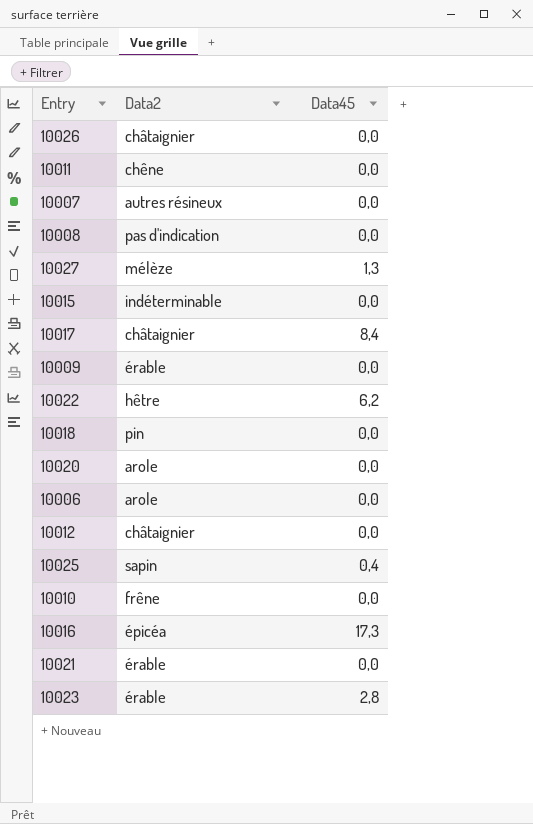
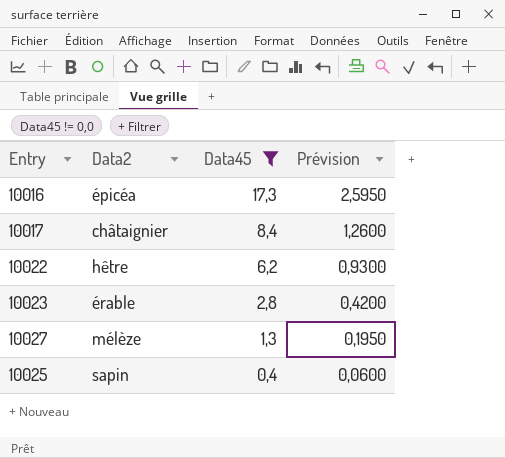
filter: none -> Data45 != 0,0
row order: none -> Data45 descending
column Prévision | formula: none -> [Data45] * 0,15

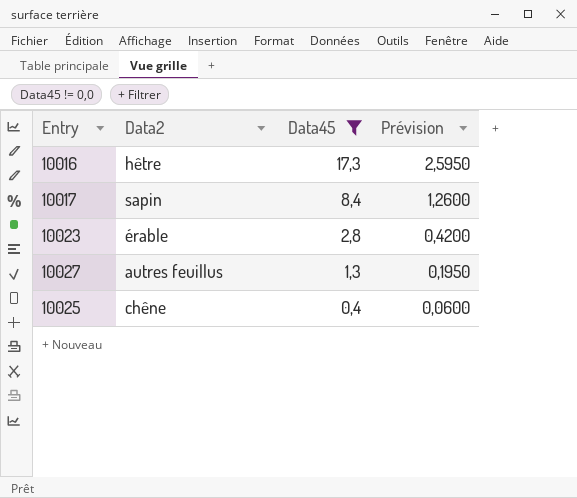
row 10022: hêtre | 6,2 | 0,9300 -> none
10016 | Data2: épicéa -> hêtre
10017 | Data2: châtaignier -> sapin
10027 | Data2: mélèze -> autres feuillus
10025 | Data2: sapin -> chêne

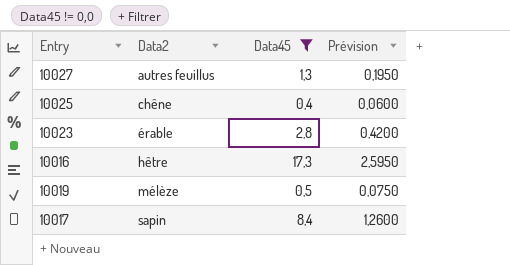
row order: Data45 descending -> Data2 ascending
row 10019: none -> mélèze | 0,5 | 0,0750

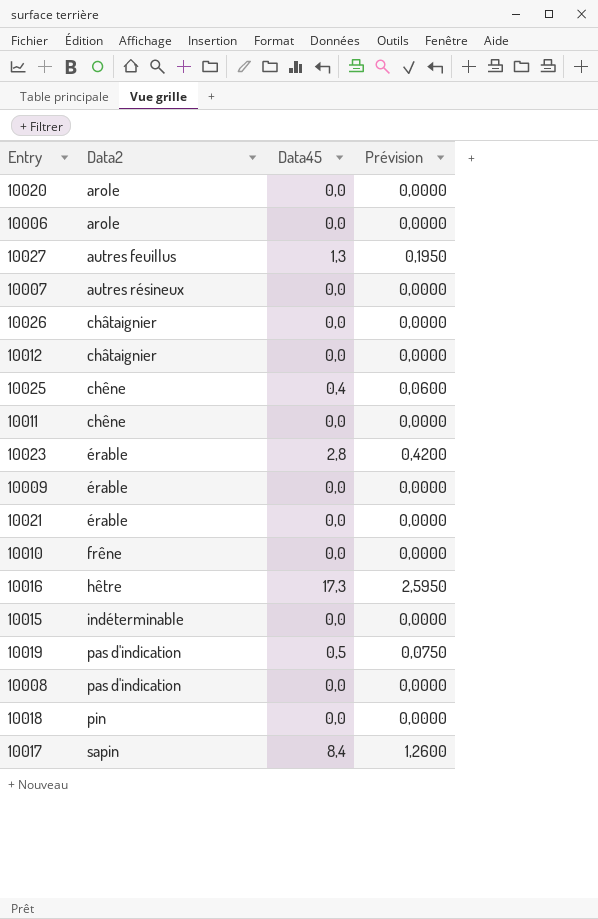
filter: Data45 != 0,0 -> none
10019 | Data2: mélèze -> pas d'indication

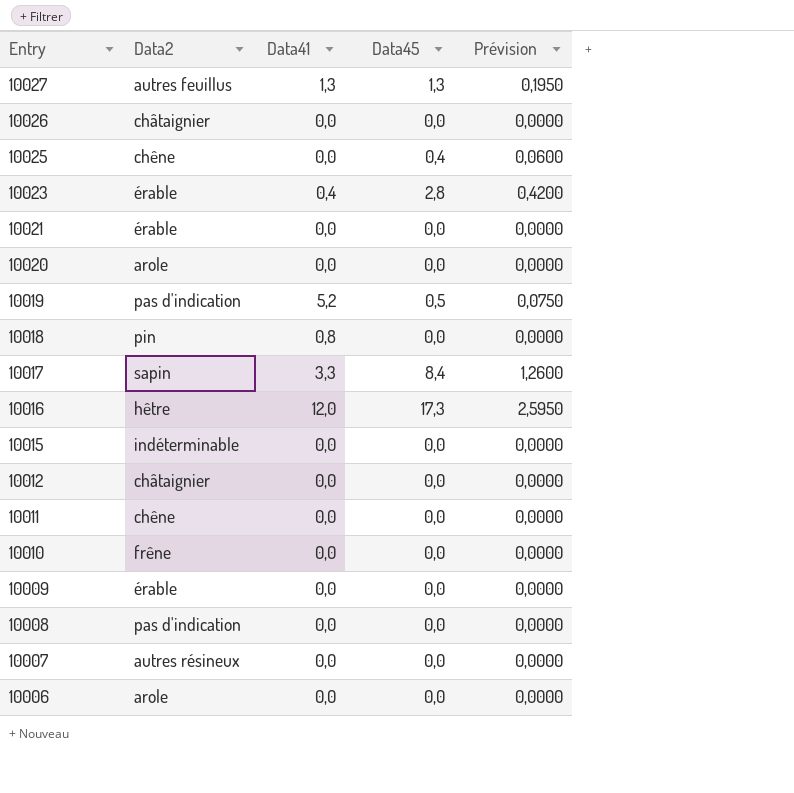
row order: Data2 ascending -> Entry descending
column Data41 | position: none -> 3

